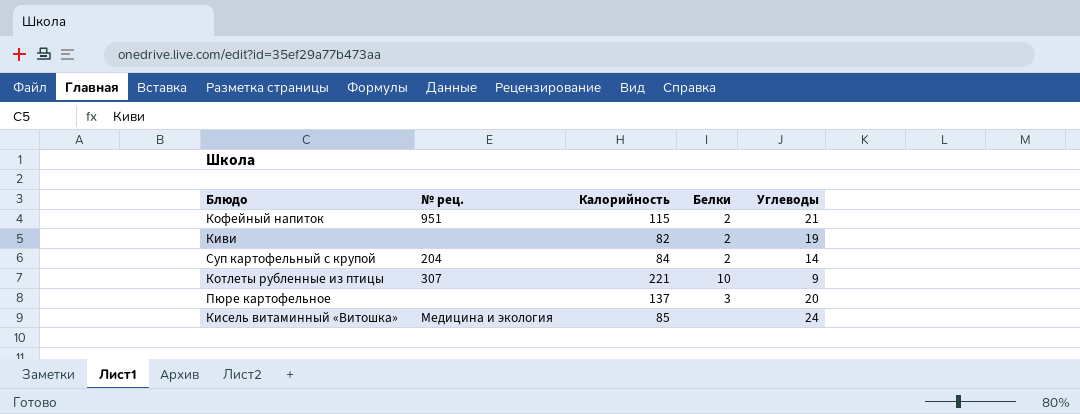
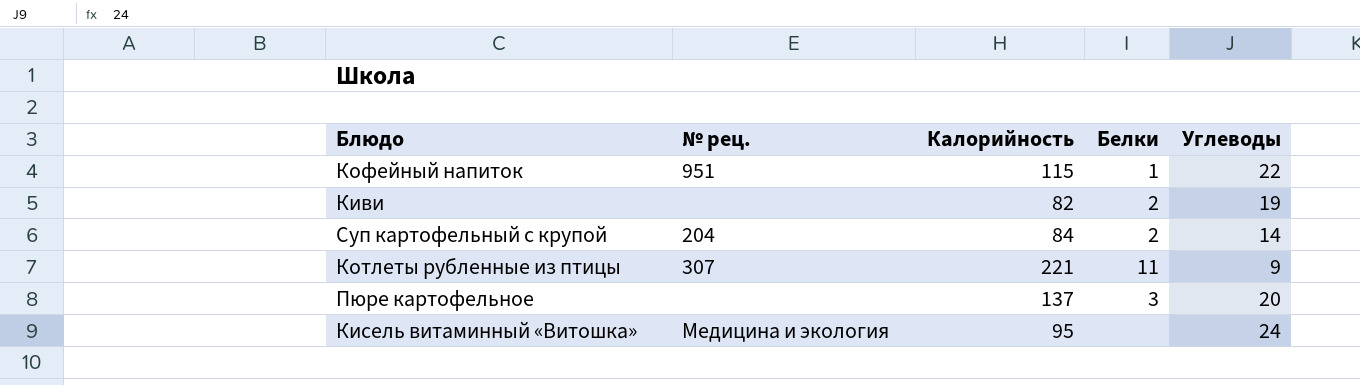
Кофейный напиток | Белки: 2 -> 1
Кофейный напиток | Углеводы: 21 -> 22
Котлеты рубленные из птицы | Белки: 10 -> 11
Кисель витаминный «Витошка» | Калорийность: 85 -> 95

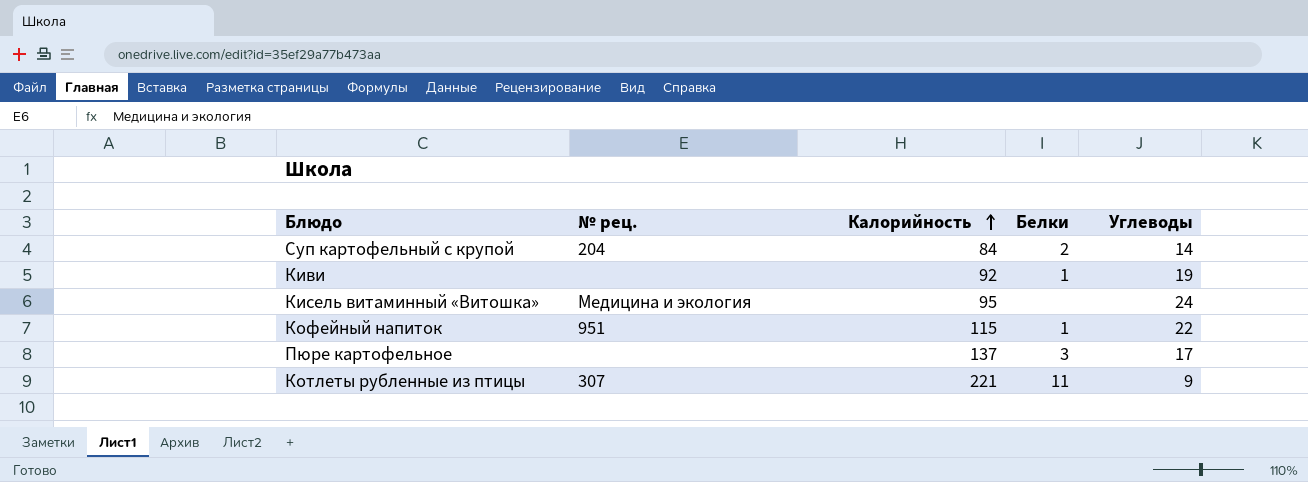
row order: none -> Калорийность ascending
Киви | Калорийность: 82 -> 92
Киви | Белки: 2 -> 1
Пюре картофельное | Углеводы: 20 -> 17

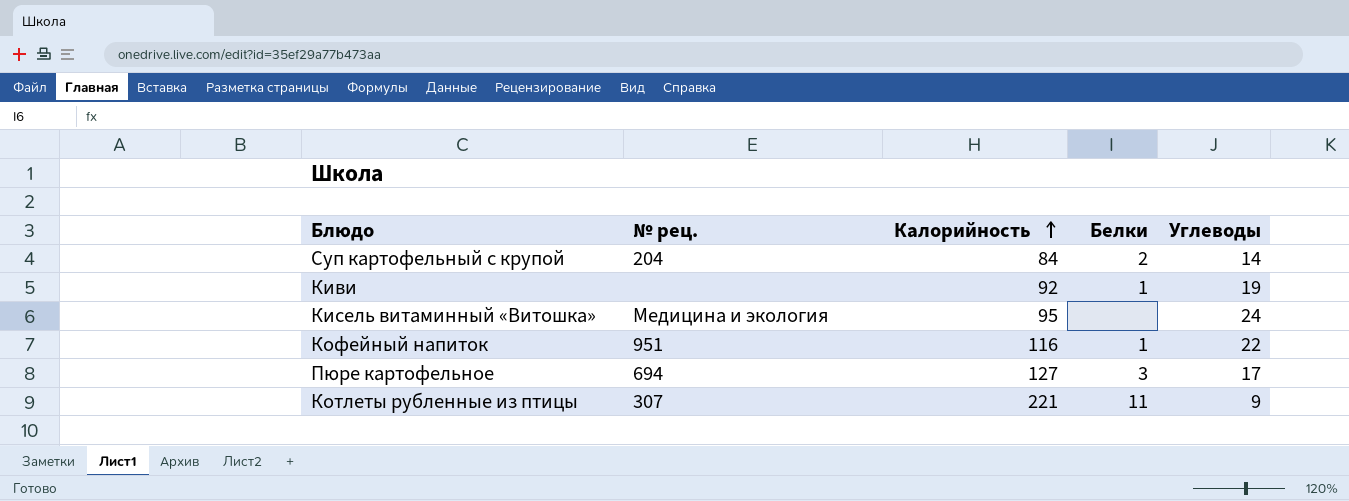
Кофейный напиток | Калорийность: 115 -> 116
Пюре картофельное | № рец.: none -> 694
Пюре картофельное | Калорийность: 137 -> 127

